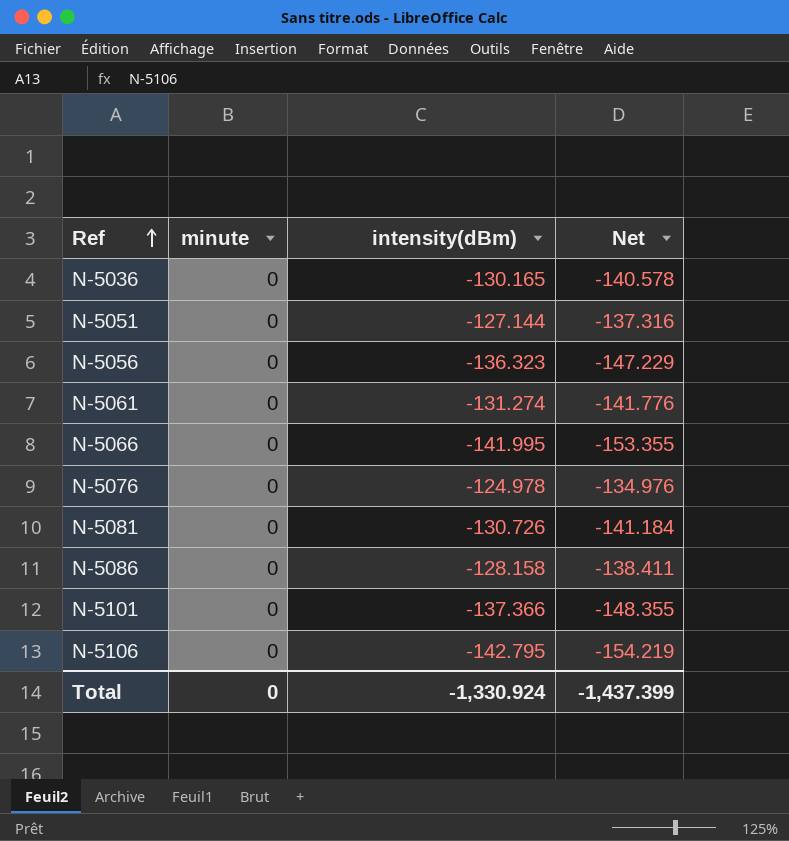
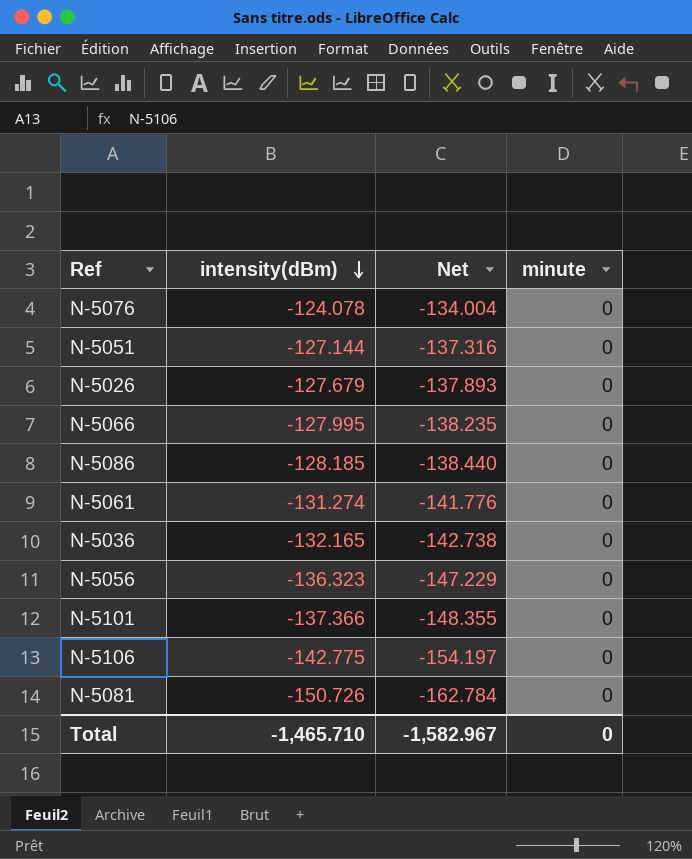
row order: Ref ascending -> intensity(dBm) descending
column minute | position: 2 -> 4
N-5076 | intensity(dBm): -124.978 -> -124.078
N-5076 | Net: -134.976 -> -134.004
row N-5026: none -> -127.679 | -137.893 | 0
N-5066 | intensity(dBm): -141.995 -> -127.995
N-5066 | Net: -153.355 -> -138.235
N-5086 | intensity(dBm): -128.158 -> -128.185
N-5086 | Net: -138.411 -> -138.440
N-5036 | intensity(dBm): -130.165 -> -132.165
N-5036 | Net: -140.578 -> -142.738
N-5106 | intensity(dBm): -142.795 -> -142.775
N-5106 | Net: -154.219 -> -154.197
N-5081 | intensity(dBm): -130.726 -> -150.726
N-5081 | Net: -141.184 -> -162.784
Total | intensity(dBm): -1,330.924 -> -1,465.710
Total | Net: -1,437.399 -> -1,582.967

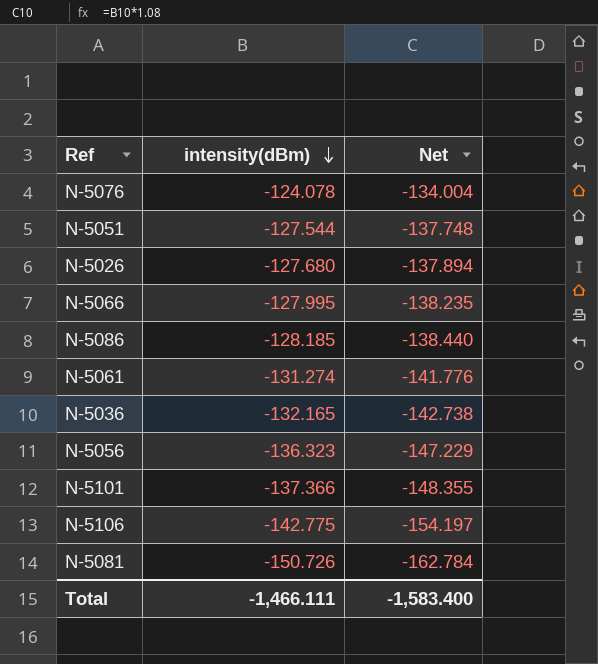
column minute | position: 4 -> none
N-5051 | intensity(dBm): -127.144 -> -127.544
N-5051 | Net: -137.316 -> -137.748
N-5026 | intensity(dBm): -127.679 -> -127.680
N-5026 | Net: -137.893 -> -137.894
Total | intensity(dBm): -1,465.710 -> -1,466.111
Total | Net: -1,582.967 -> -1,583.400

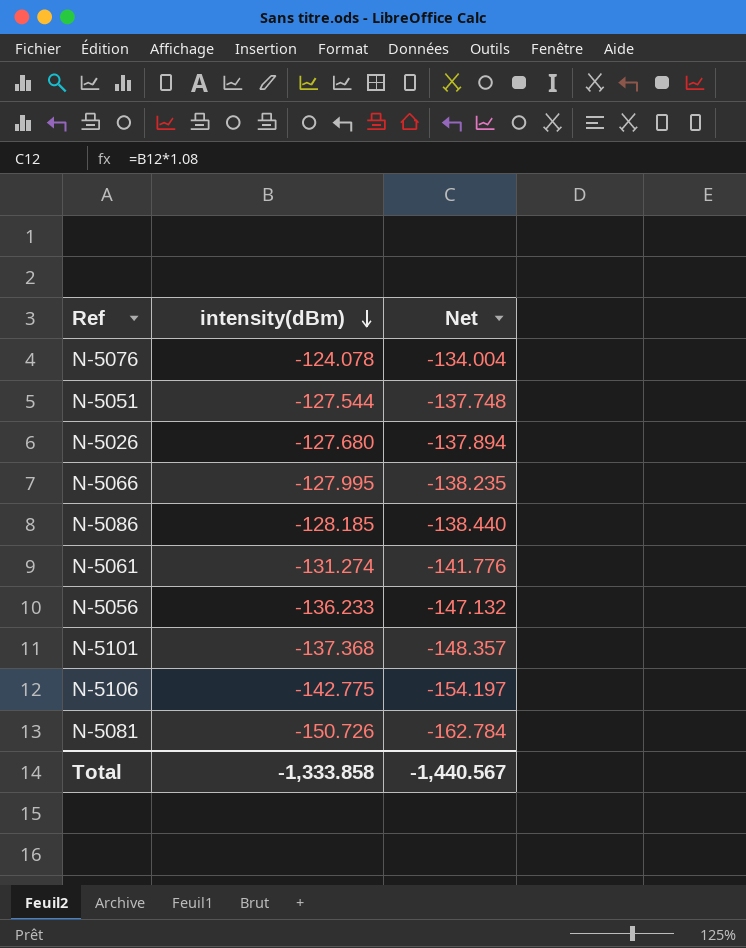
row N-5036: -132.165 | -142.738 -> none
N-5056 | intensity(dBm): -136.323 -> -136.233
N-5056 | Net: -147.229 -> -147.132
N-5101 | intensity(dBm): -137.366 -> -137.368
N-5101 | Net: -148.355 -> -148.357
Total | intensity(dBm): -1,466.111 -> -1,333.858
Total | Net: -1,583.400 -> -1,440.567

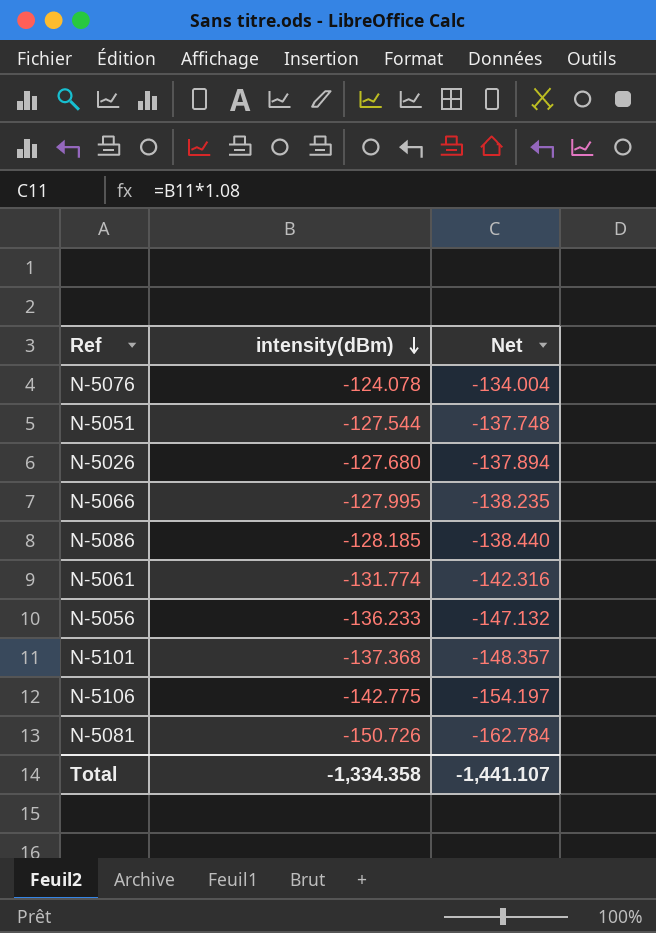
N-5061 | intensity(dBm): -131.274 -> -131.774
N-5061 | Net: -141.776 -> -142.316
Total | intensity(dBm): -1,333.858 -> -1,334.358
Total | Net: -1,440.567 -> -1,441.107

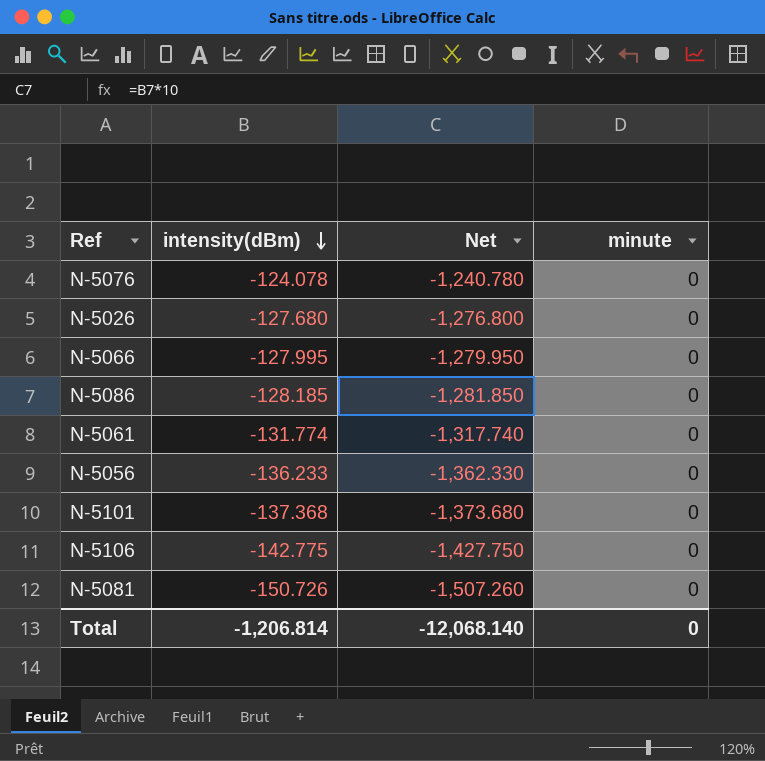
column Net | formula: [intensity(dBm)] * 1.08 -> [intensity(dBm)] * 10
column minute | position: none -> 4
row N-5051: -127.544 | -137.748 -> none
Total | intensity(dBm): -1,334.358 -> -1,206.814
Total | Net: -1,441.107 -> -12,068.140

